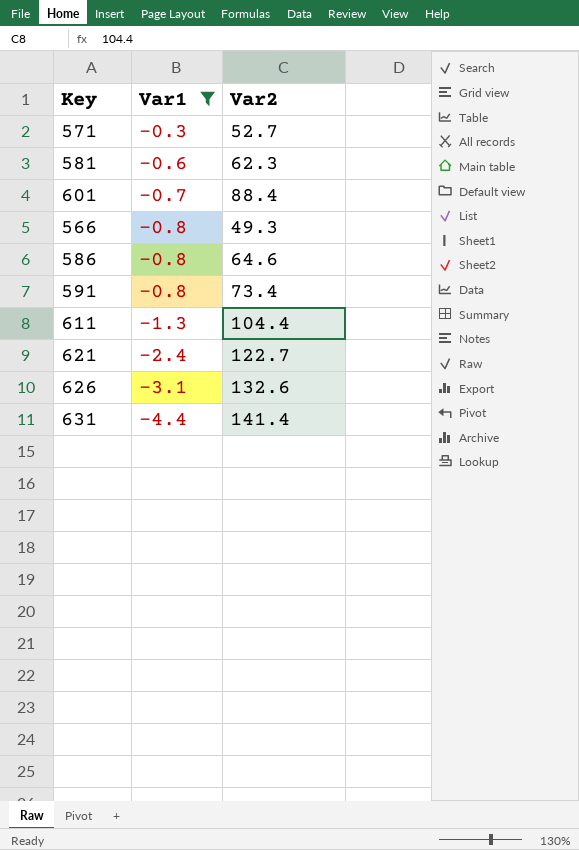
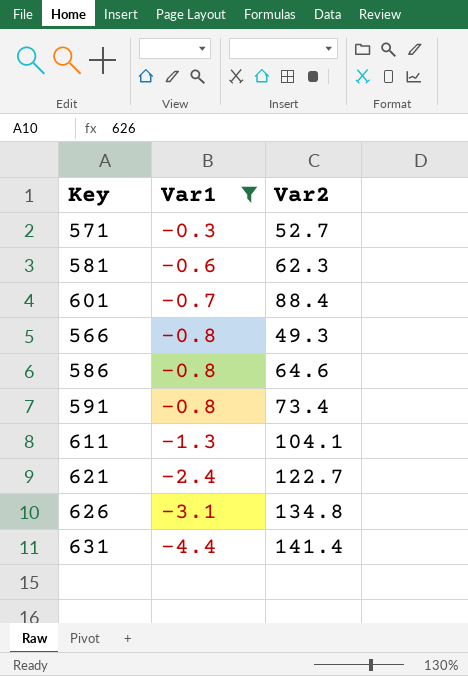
611 | Var2: 104.4 -> 104.1
626 | Var2: 132.6 -> 134.8

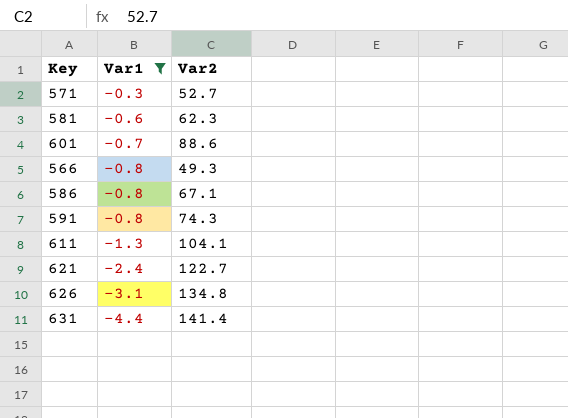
601 | Var2: 88.4 -> 88.6
586 | Var2: 64.6 -> 67.1
591 | Var2: 73.4 -> 74.3

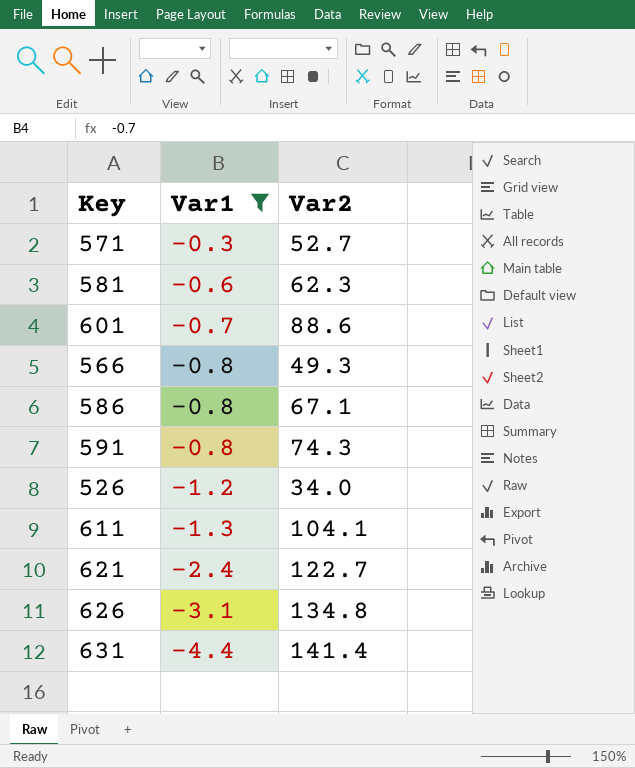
row 526: none -> -1.2 | 34.0

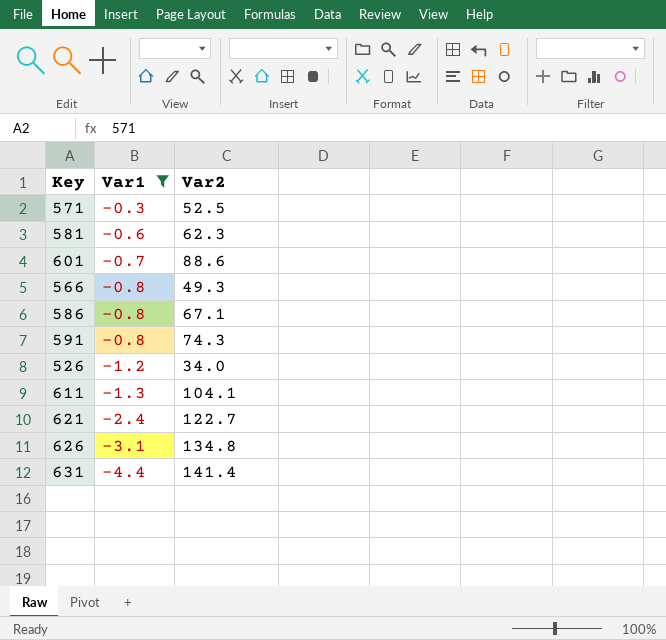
571 | Var2: 52.7 -> 52.5

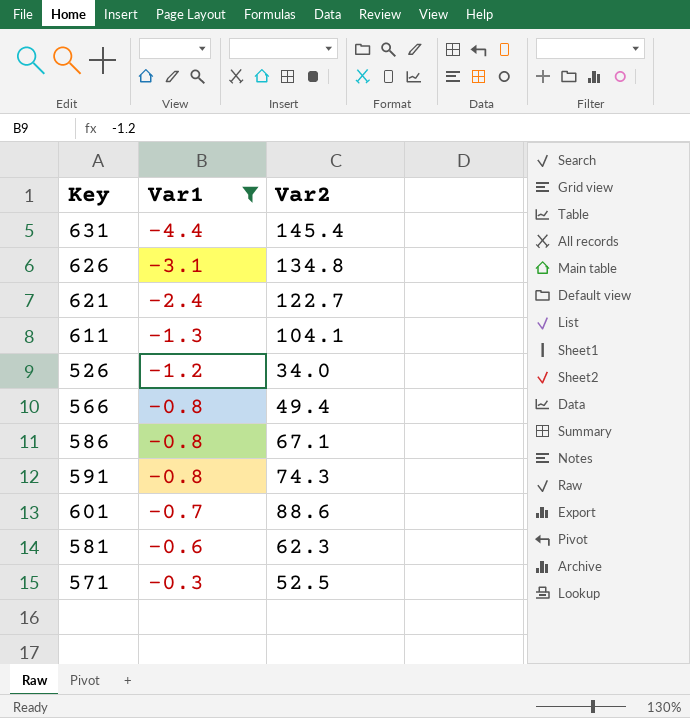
row order: Var1 descending -> Var1 ascending
631 | Var2: 141.4 -> 145.4
566 | Var2: 49.3 -> 49.4

